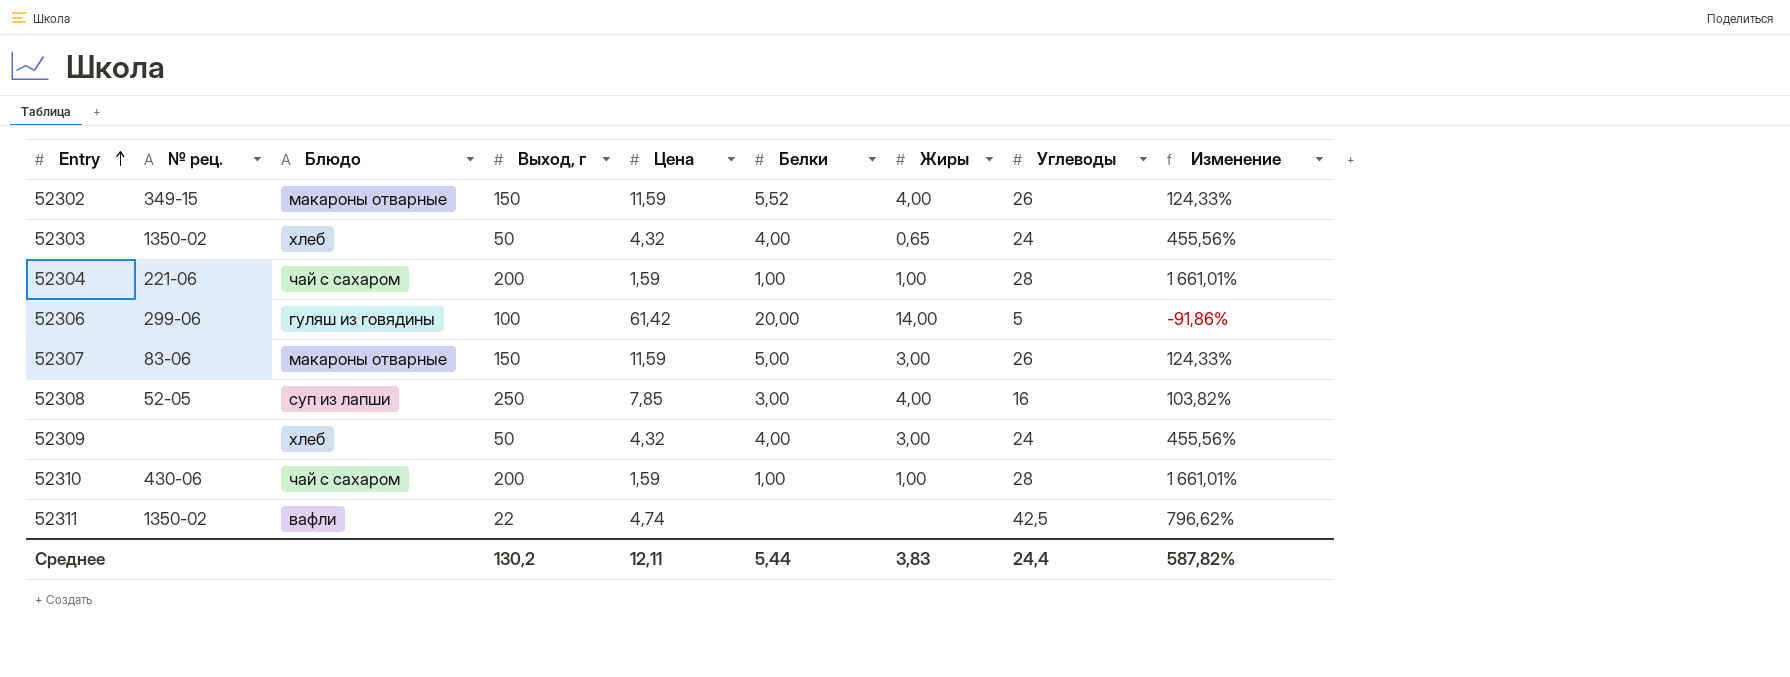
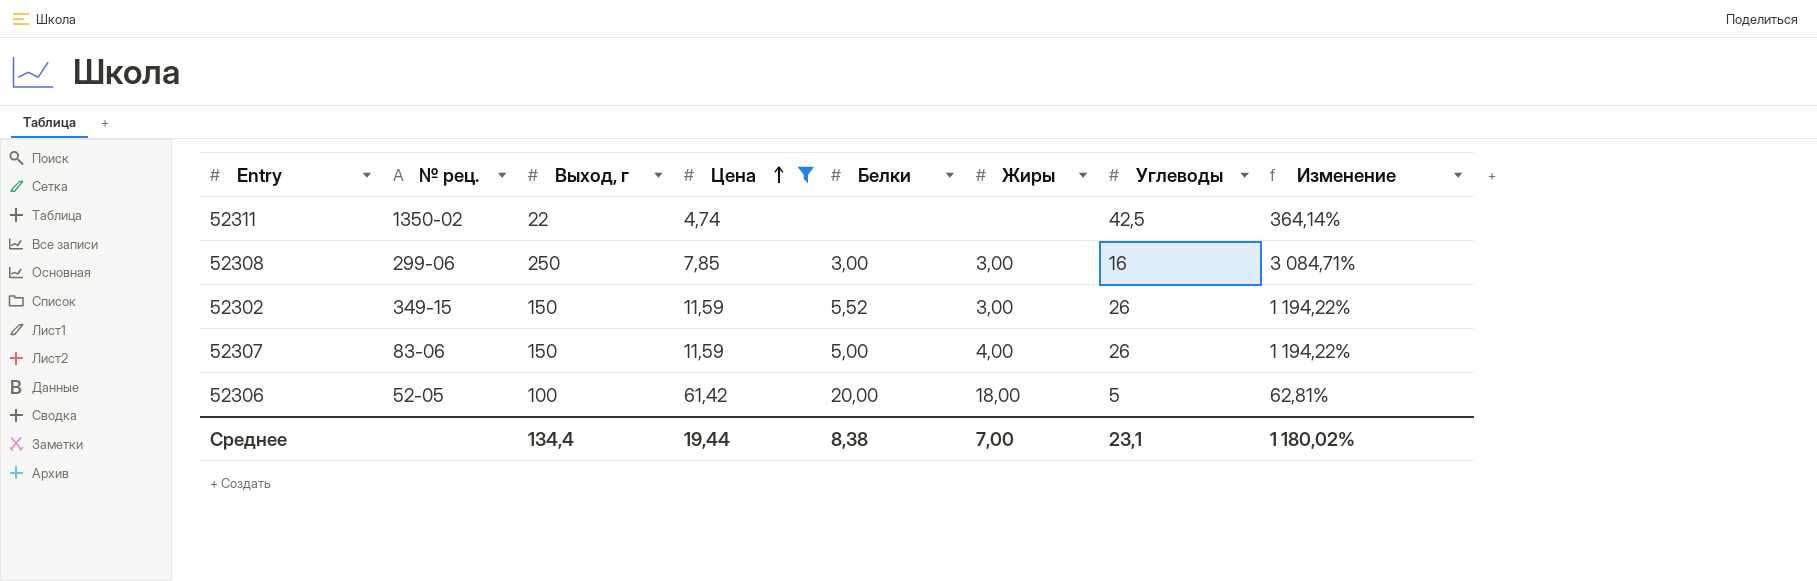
filter: none -> Цена >= 4,74
row order: Entry ascending -> Цена ascending
column Блюдо | position: 3 -> none
column Изменение | formula: ([Углеводы] - [Цена]) / [Цена] -> ([Выход, г] - [Цена]) / [Цена]
52308 | № рец.: 52-05 -> 299-06
52308 | Жиры: 4,00 -> 3,00
52302 | Жиры: 4,00 -> 3,00
52307 | Жиры: 3,00 -> 4,00
52306 | № рец.: 299-06 -> 52-05
52306 | Жиры: 14,00 -> 18,00
Среднее | Выход, г: 130,2 -> 134,4
Среднее | Цена: 12,11 -> 19,44
Среднее | Белки: 5,44 -> 8,38
Среднее | Жиры: 3,83 -> 7,00
Среднее | Углеводы: 24,4 -> 23,1
Среднее | Изменение: 587,82% -> 1 180,02%

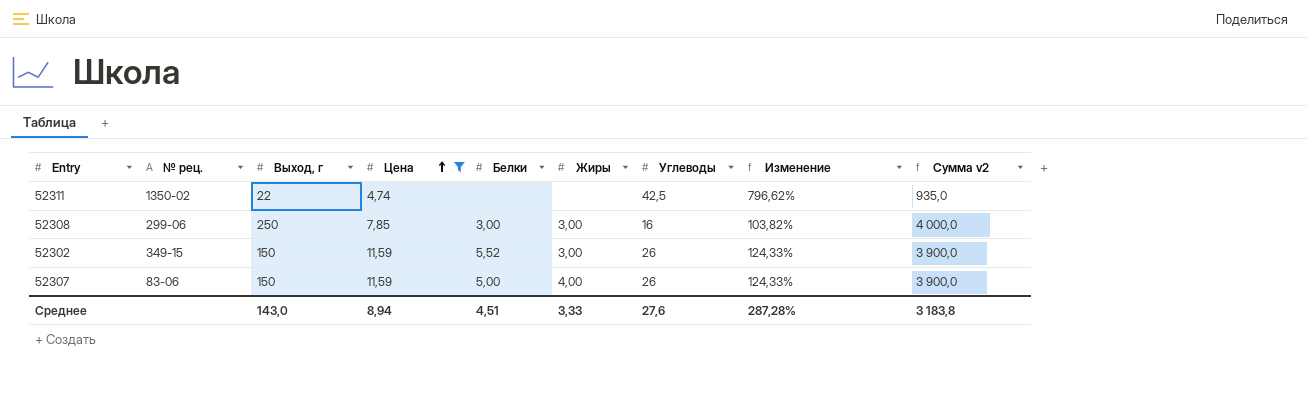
column Изменение | formula: ([Выход, г] - [Цена]) / [Цена] -> ([Углеводы] - [Цена]) / [Цена]
column Сумма v2 | formula: none -> [Выход, г] * [Углеводы]
row 52306: 52-05 | 100 | 61,42 | 20,00 | 18,00 | 5 | 62,81% -> none
Среднее | Выход, г: 134,4 -> 143,0
Среднее | Цена: 19,44 -> 8,94
Среднее | Белки: 8,38 -> 4,51
Среднее | Жиры: 7,00 -> 3,33
Среднее | Углеводы: 23,1 -> 27,6
Среднее | Изменение: 1 180,02% -> 287,28%

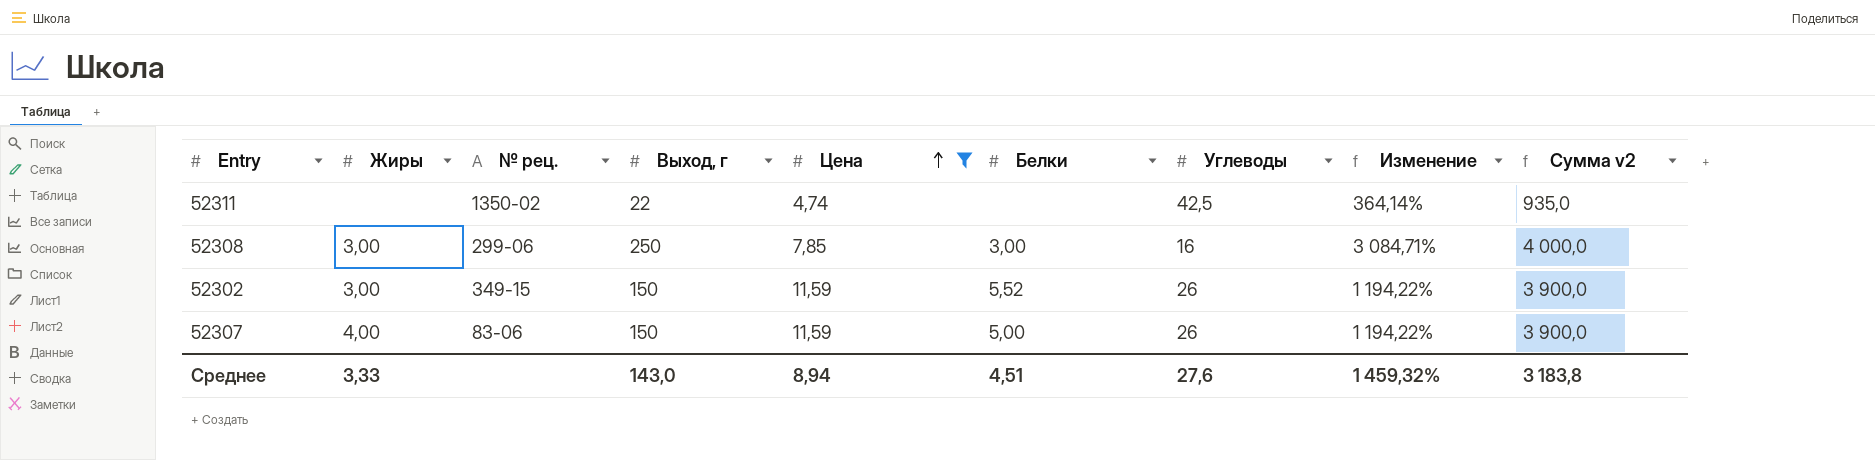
column Жиры | position: 6 -> 2
column Изменение | formula: ([Углеводы] - [Цена]) / [Цена] -> ([Выход, г] - [Цена]) / [Цена]
Среднее | Изменение: 287,28% -> 1 459,32%

